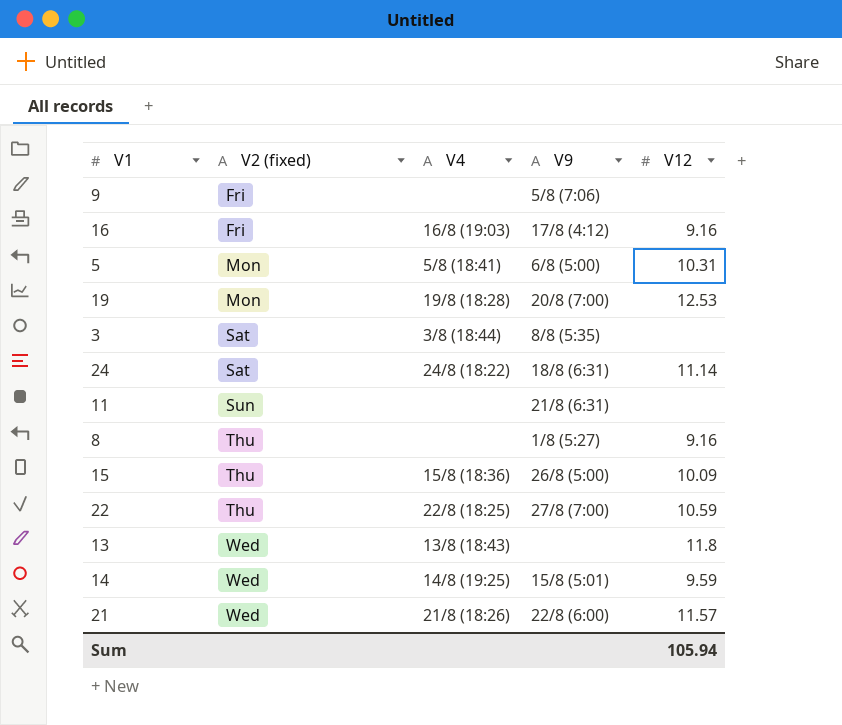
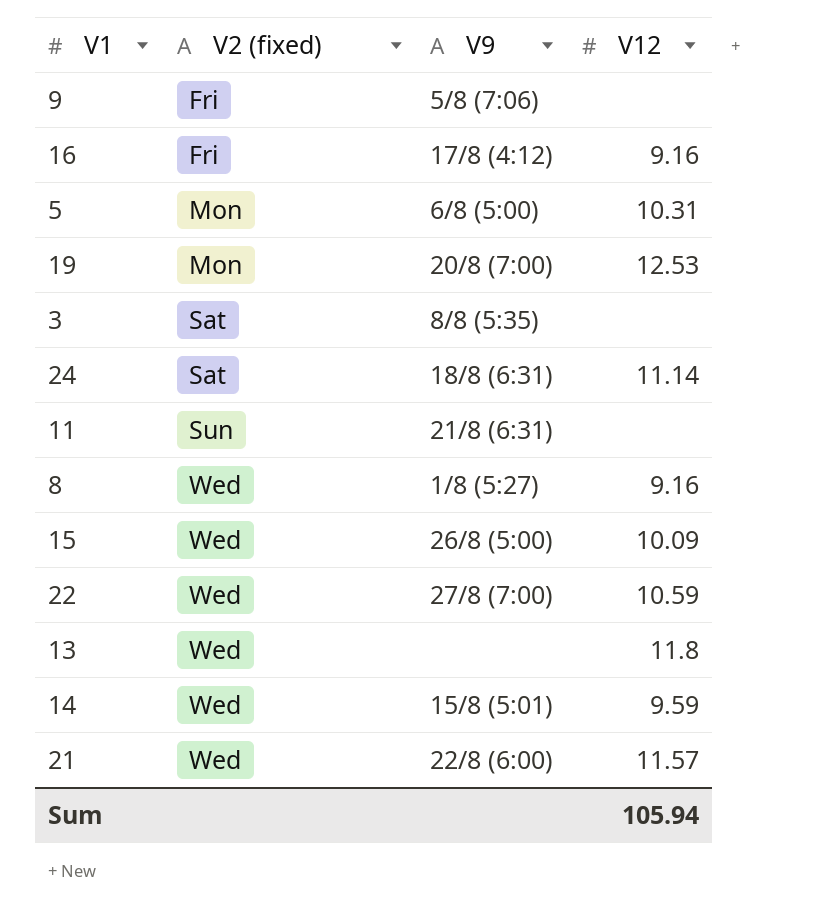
column V4 | position: 3 -> none
8 | V2 (fixed): Thu -> Wed
15 | V2 (fixed): Thu -> Wed
22 | V2 (fixed): Thu -> Wed

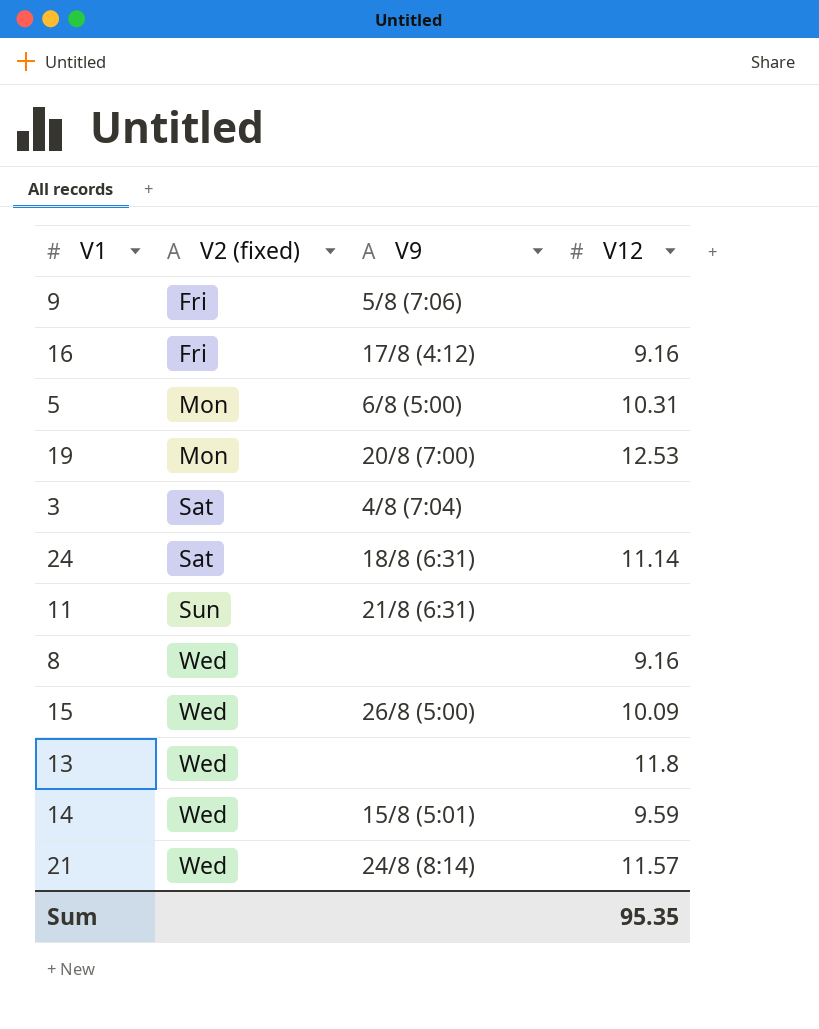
row 22: Wed | 27/8 (7:00) | 10.59 -> none
3 | V9: 8/8 (5:35) -> 4/8 (7:04)
8 | V9: 1/8 (5:27) -> none
21 | V9: 22/8 (6:00) -> 24/8 (8:14)
Sum | V12: 105.94 -> 95.35

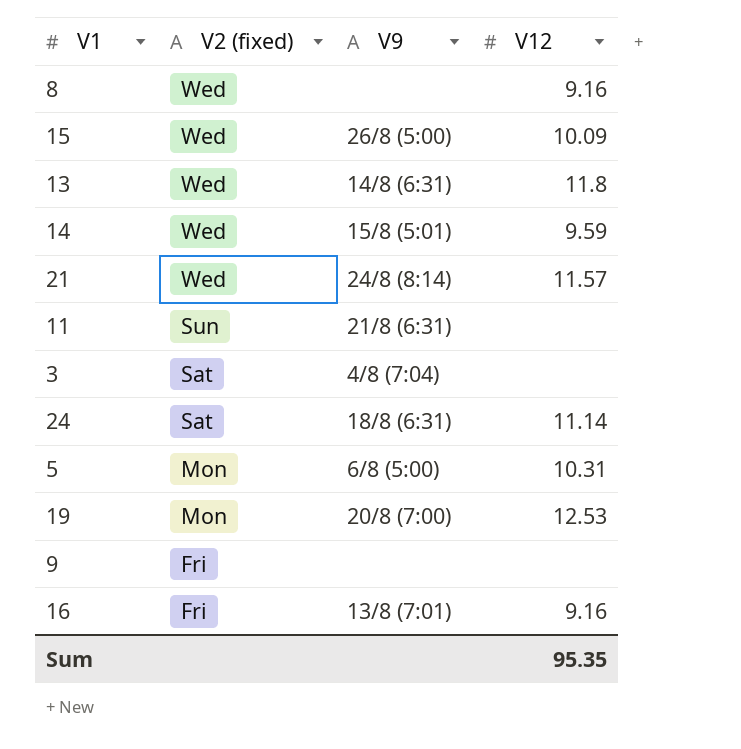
row order: V2 (fixed) ascending -> V2 (fixed) descending
13 | V9: none -> 14/8 (6:31)
9 | V9: 5/8 (7:06) -> none
16 | V9: 17/8 (4:12) -> 13/8 (7:01)

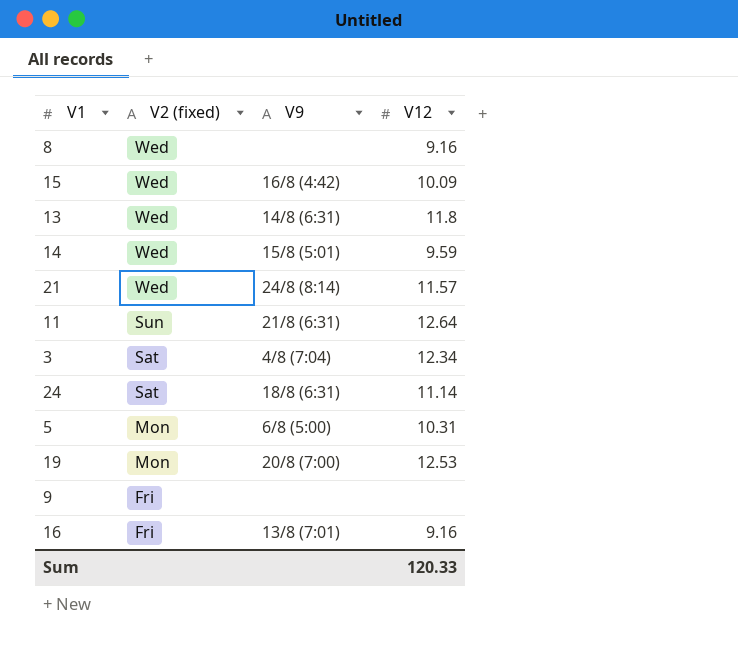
15 | V9: 26/8 (5:00) -> 16/8 (4:42)
11 | V12: none -> 12.64
3 | V12: none -> 12.34
Sum | V12: 95.35 -> 120.33

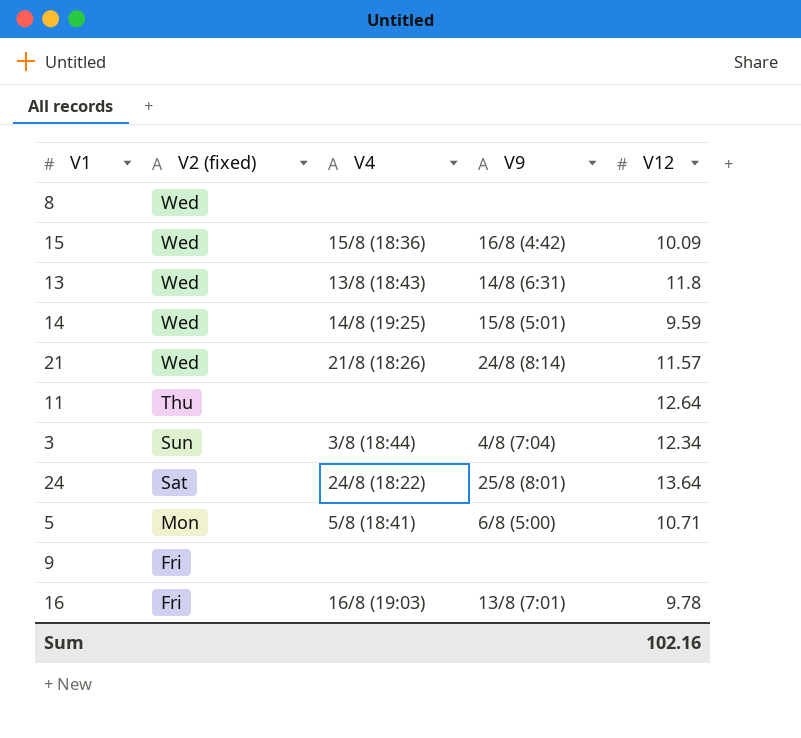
column V4 | position: none -> 3
row 19: Mon | 20/8 (7:00) | 12.53 -> none
8 | V12: 9.16 -> none
11 | V2 (fixed): Sun -> Thu
11 | V9: 21/8 (6:31) -> none
3 | V2 (fixed): Sat -> Sun
24 | V9: 18/8 (6:31) -> 25/8 (8:01)
24 | V12: 11.14 -> 13.64
5 | V12: 10.31 -> 10.71
16 | V12: 9.16 -> 9.78
Sum | V12: 120.33 -> 102.16

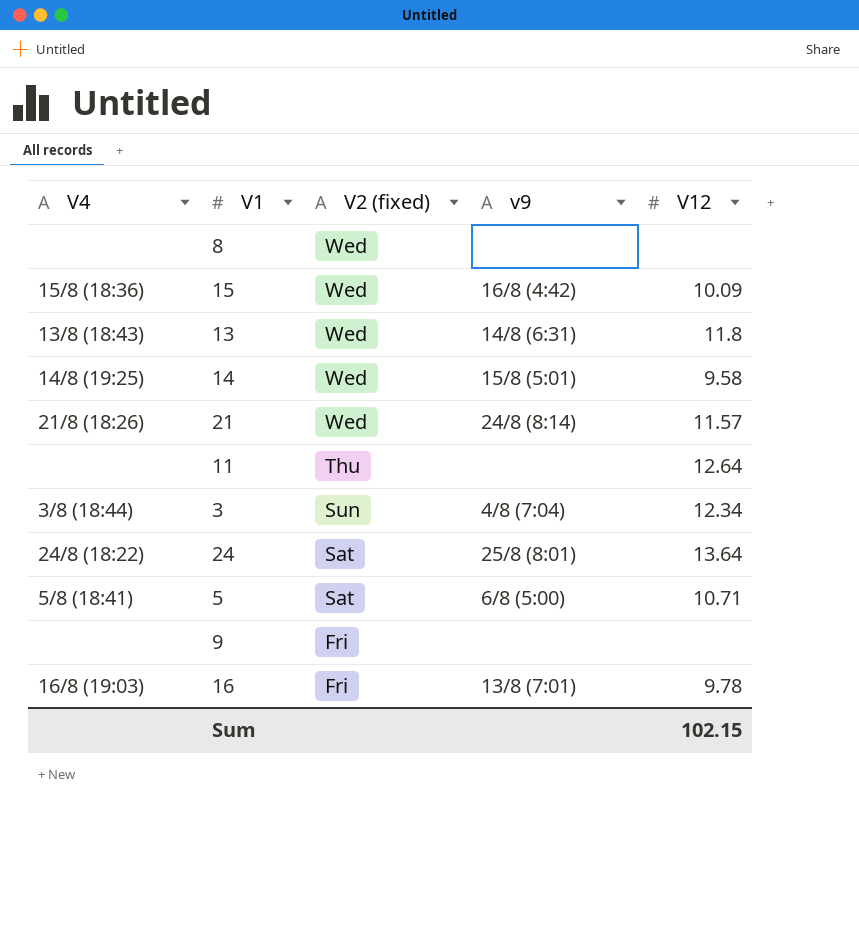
column V4 | position: 3 -> 1
column name: V9 -> v9
14 | V12: 9.59 -> 9.58
5 | V2 (fixed): Mon -> Sat
Sum | V12: 102.16 -> 102.15

